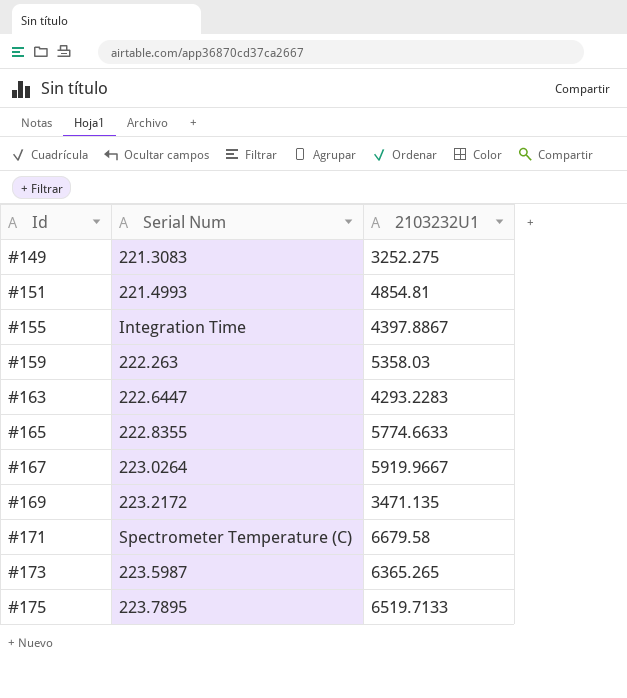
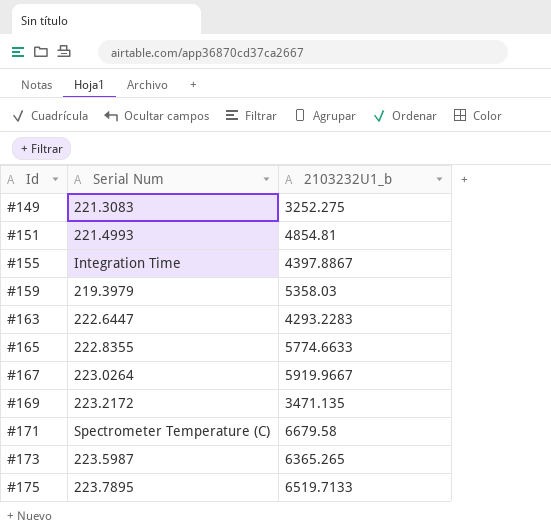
column name: 2103232U1 -> 2103232U1_b
#159 | Serial Num: 222.263 -> 219.3979

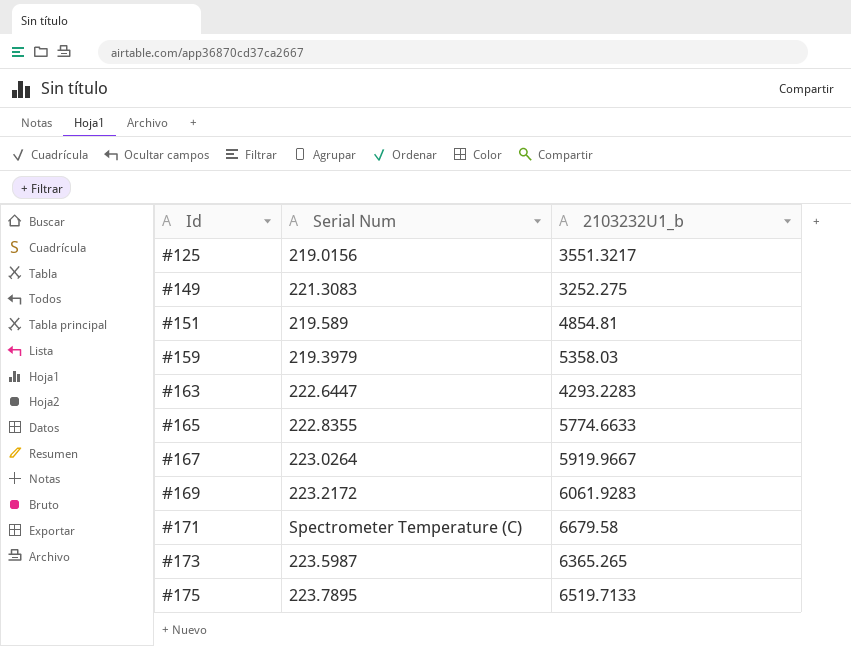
row #155: Integration Time | 4397.8867 -> none
row #125: none -> 219.0156 | 3551.3217
#151 | Serial Num: 221.4993 -> 219.589
#169 | 2103232U1_b: 3471.135 -> 6061.9283

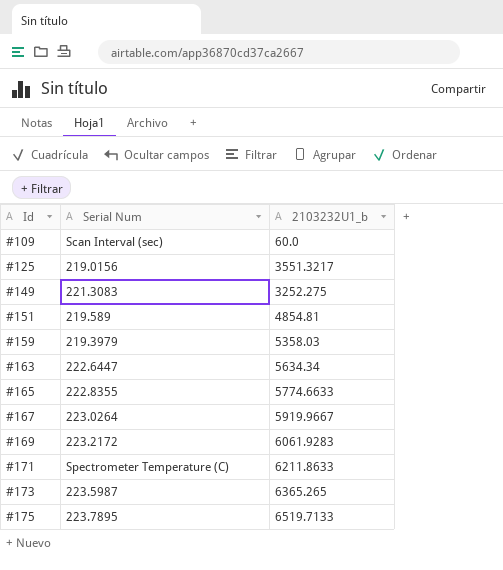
row #109: none -> Scan Interval (sec) | 60.0
#163 | 2103232U1_b: 4293.2283 -> 5634.34
#171 | 2103232U1_b: 6679.58 -> 6211.8633

